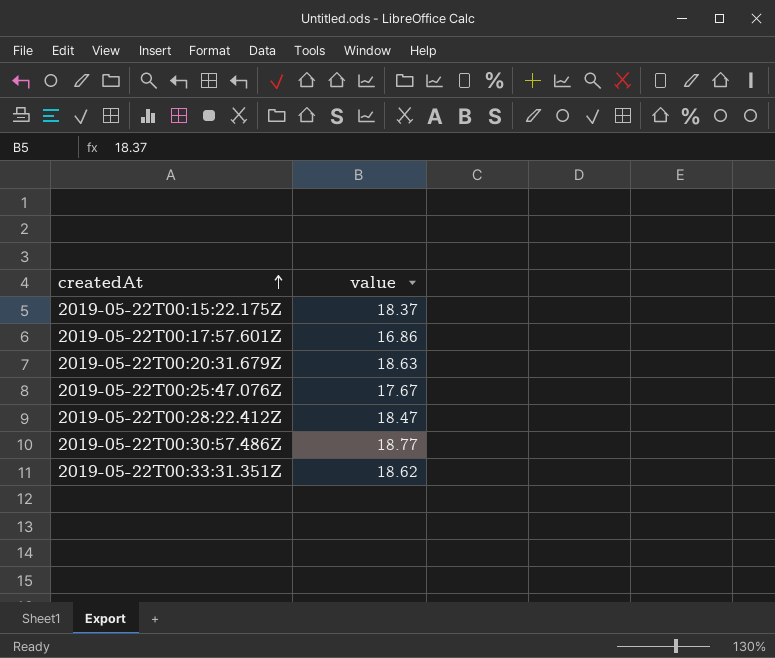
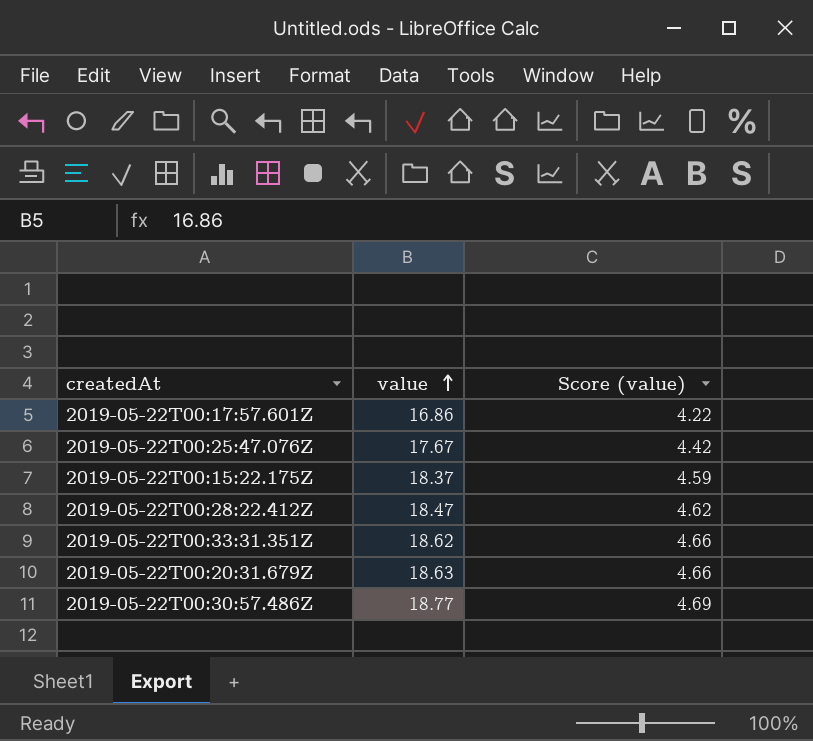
row order: createdAt ascending -> value ascending
column Score (value) | formula: none -> [value] * 0.25

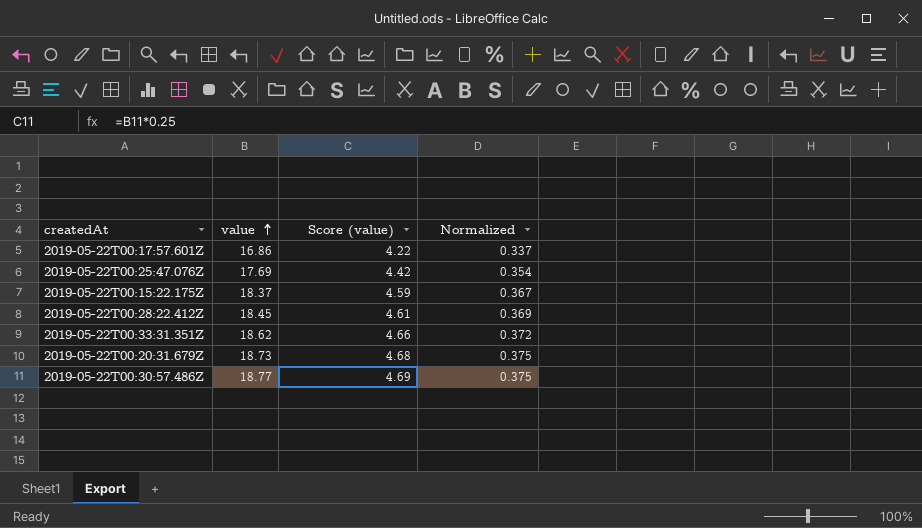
column Normalized | formula: none -> [value] * 0.02
2019-05-22T00:25:47.076Z | value: 17.67 -> 17.69
2019-05-22T00:28:22.412Z | value: 18.47 -> 18.45
2019-05-22T00:28:22.412Z | Score (value): 4.62 -> 4.61
2019-05-22T00:20:31.679Z | value: 18.63 -> 18.73
2019-05-22T00:20:31.679Z | Score (value): 4.66 -> 4.68

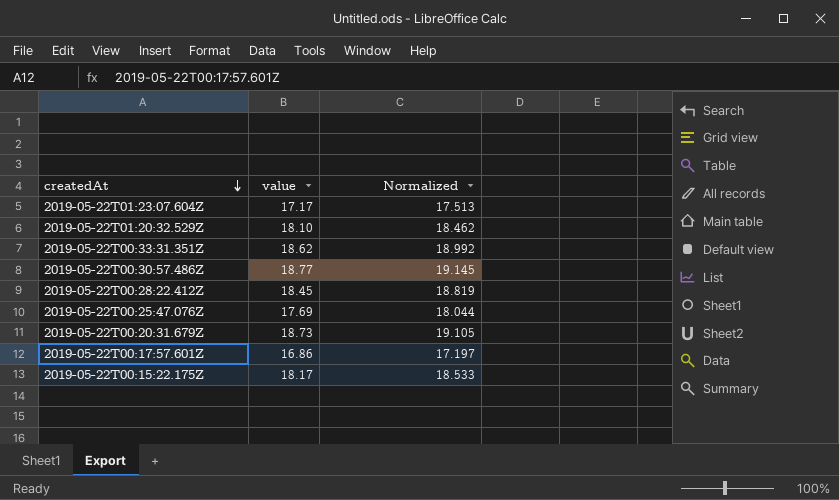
row order: value ascending -> createdAt descending
column Score (value) | formula: [value] * 0.25 -> none
column Normalized | formula: [value] * 0.02 -> [value] * 1.02
row 2019-05-22T01:23:07.604Z: none -> 17.17 | 17.513
row 2019-05-22T01:20:32.529Z: none -> 18.10 | 18.462
2019-05-22T00:15:22.175Z | value: 18.37 -> 18.17

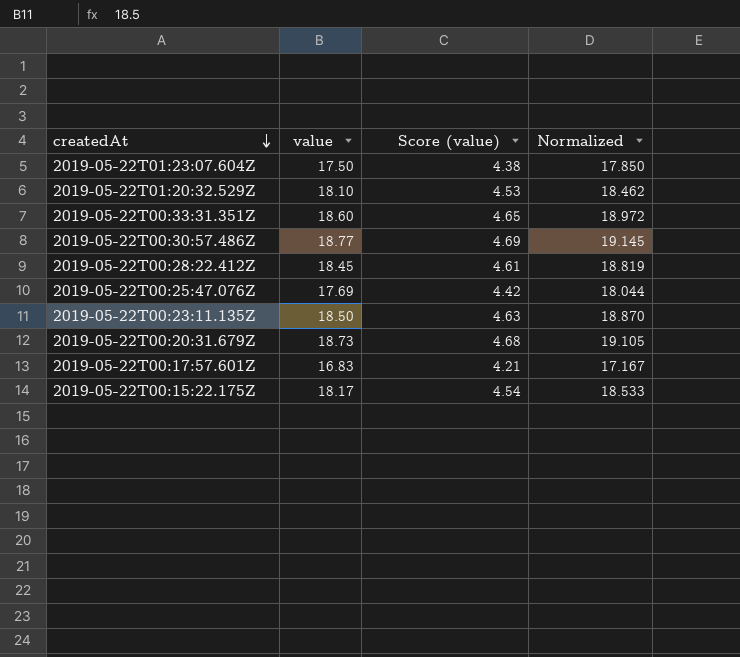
column Score (value) | formula: none -> [value] * 0.25
2019-05-22T01:23:07.604Z | value: 17.17 -> 17.50
2019-05-22T01:23:07.604Z | Normalized: 17.513 -> 17.850
2019-05-22T00:33:31.351Z | value: 18.62 -> 18.60
2019-05-22T00:33:31.351Z | Normalized: 18.992 -> 18.972
row 2019-05-22T00:23:11.135Z: none -> 18.50 | 4.63 | 18.870
2019-05-22T00:17:57.601Z | value: 16.86 -> 16.83
2019-05-22T00:17:57.601Z | Normalized: 17.197 -> 17.167

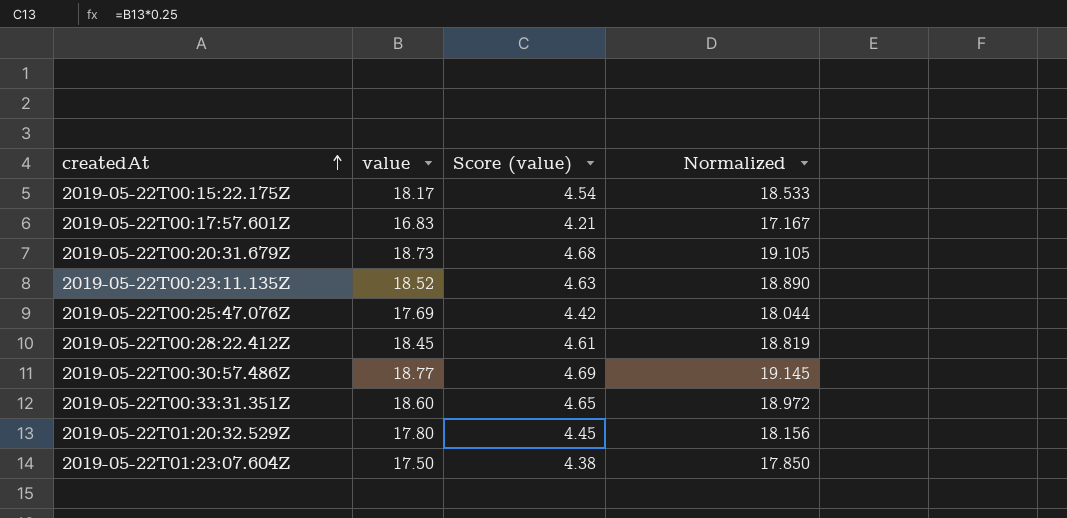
row order: createdAt descending -> createdAt ascending
2019-05-22T00:23:11.135Z | value: 18.50 -> 18.52
2019-05-22T00:23:11.135Z | Normalized: 18.870 -> 18.890
2019-05-22T01:20:32.529Z | value: 18.10 -> 17.80
2019-05-22T01:20:32.529Z | Score (value): 4.53 -> 4.45
2019-05-22T01:20:32.529Z | Normalized: 18.462 -> 18.156

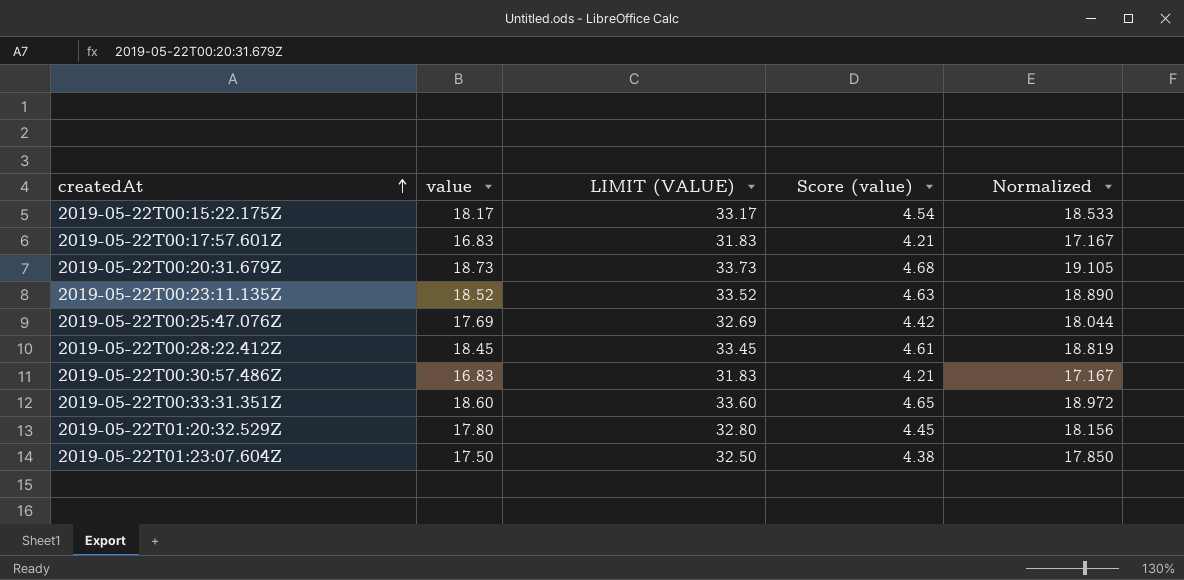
column LIMIT (VALUE) | formula: none -> [value] + 15
2019-05-22T00:30:57.486Z | value: 18.77 -> 16.83
2019-05-22T00:30:57.486Z | Score (value): 4.69 -> 4.21
2019-05-22T00:30:57.486Z | Normalized: 19.145 -> 17.167

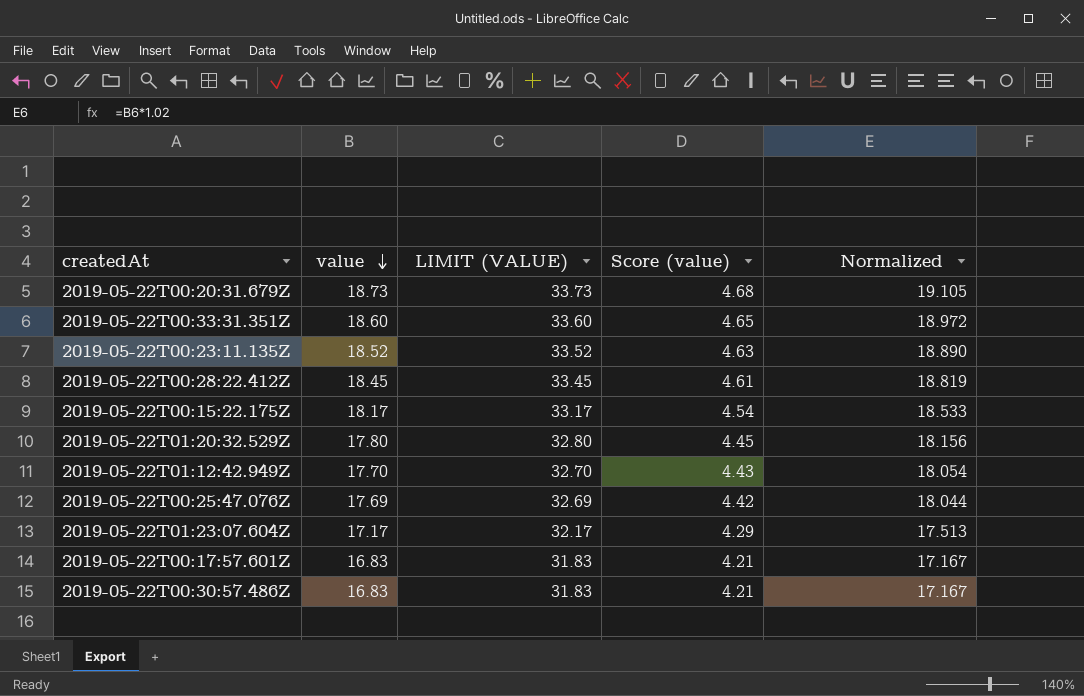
row order: createdAt ascending -> value descending
row 2019-05-22T01:12:42.949Z: none -> 17.70 | 32.70 | 4.43 | 18.054
2019-05-22T01:23:07.604Z | value: 17.50 -> 17.17
2019-05-22T01:23:07.604Z | LIMIT (VALUE): 32.50 -> 32.17
2019-05-22T01:23:07.604Z | Score (value): 4.38 -> 4.29
2019-05-22T01:23:07.604Z | Normalized: 17.850 -> 17.513

